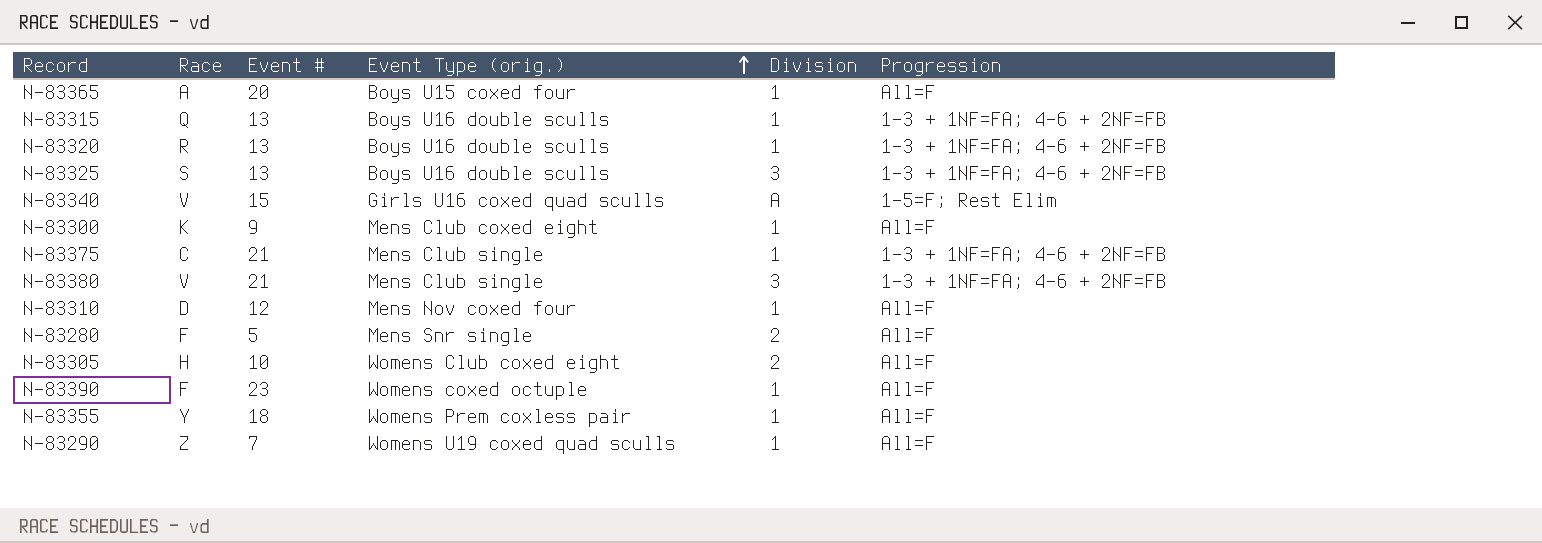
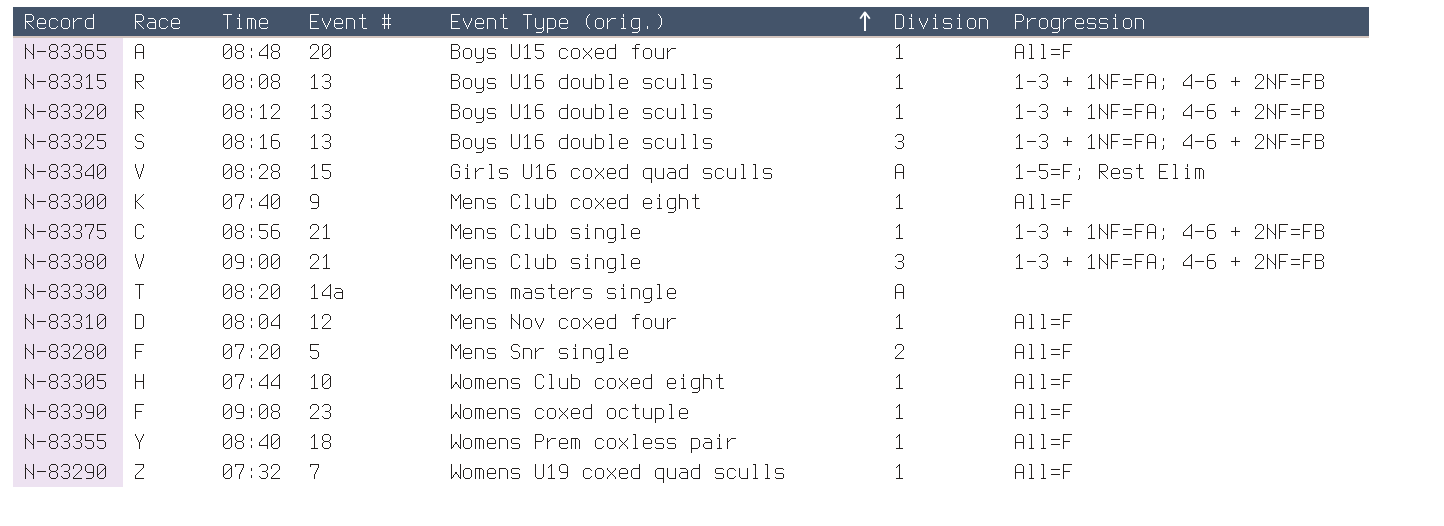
column Time | position: none -> 3
N-83315 | Race: Q -> R
row N-83330: none -> T | 08:20 | 14a | Mens masters single | A | none
N-83305 | Division: 2 -> 1

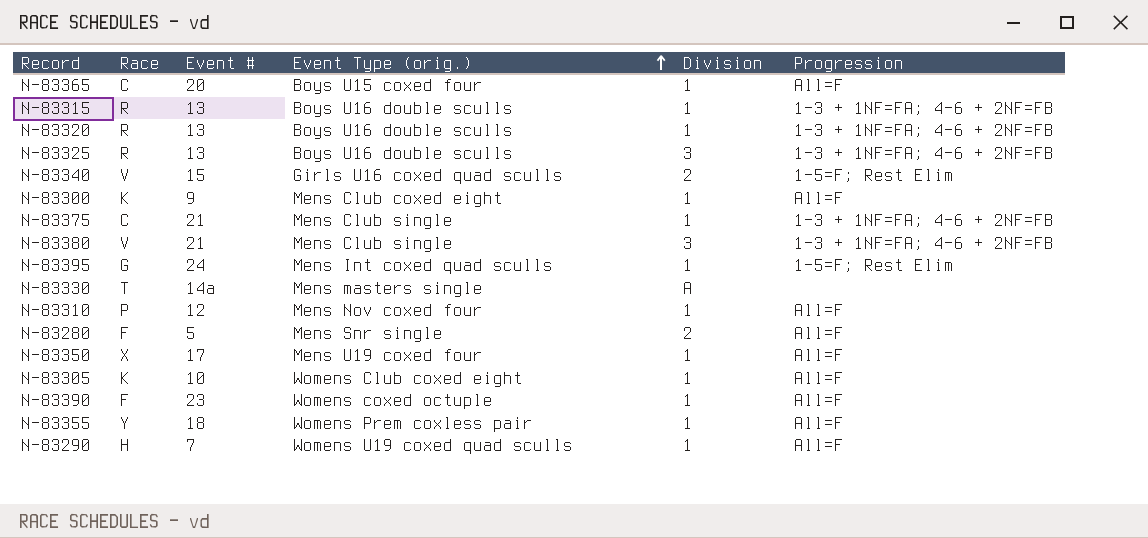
column Time | position: 3 -> none
N-83365 | Race: A -> C
N-83325 | Race: S -> R
N-83340 | Division: A -> 2
row N-83395: none -> G | 24 | Mens Int coxed quad sculls | 1 | 1-5=F; Rest Elim
N-83310 | Race: D -> P
row N-83350: none -> X | 17 | Mens U19 coxed four | 1 | All=F
N-83305 | Race: H -> K
N-83290 | Race: Z -> H

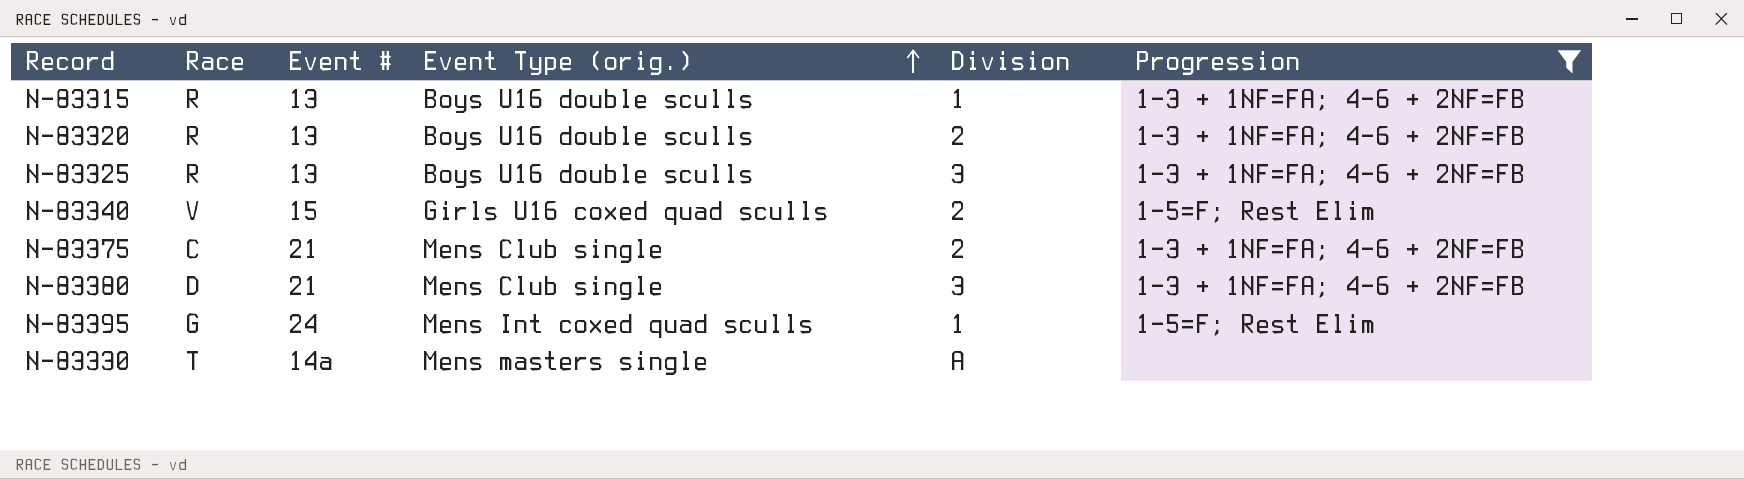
filter: none -> Progression != All=F
N-83320 | Division: 1 -> 2
N-83375 | Division: 1 -> 2
N-83380 | Race: V -> D

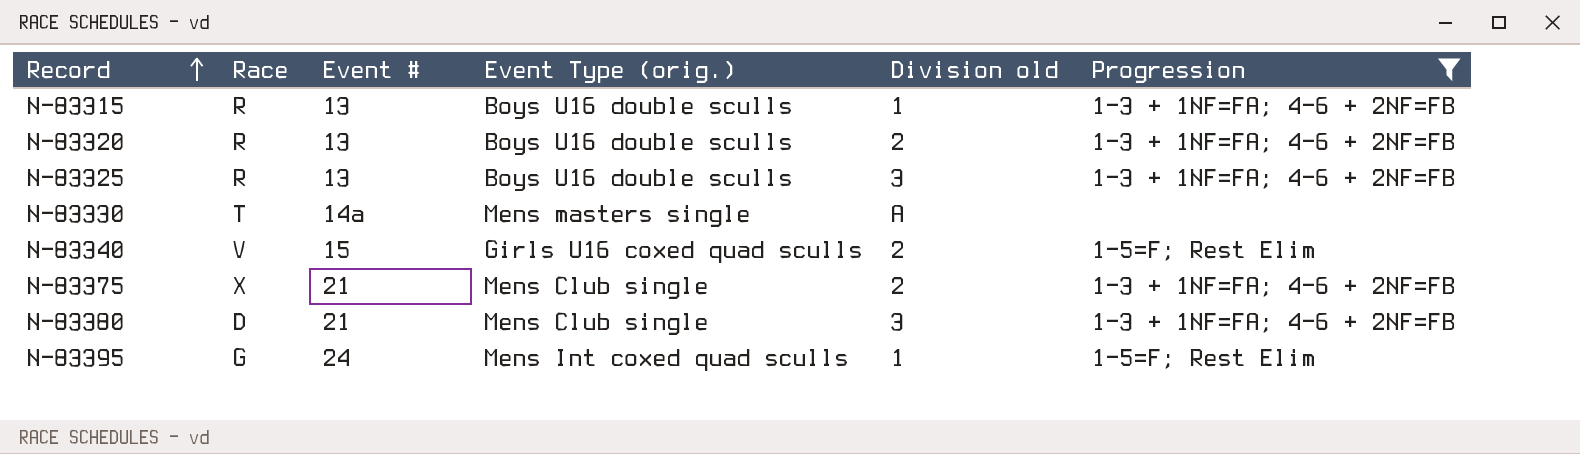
row order: Event Type (orig.) ascending -> Record ascending
column name: Division -> Division old
N-83375 | Race: C -> X

